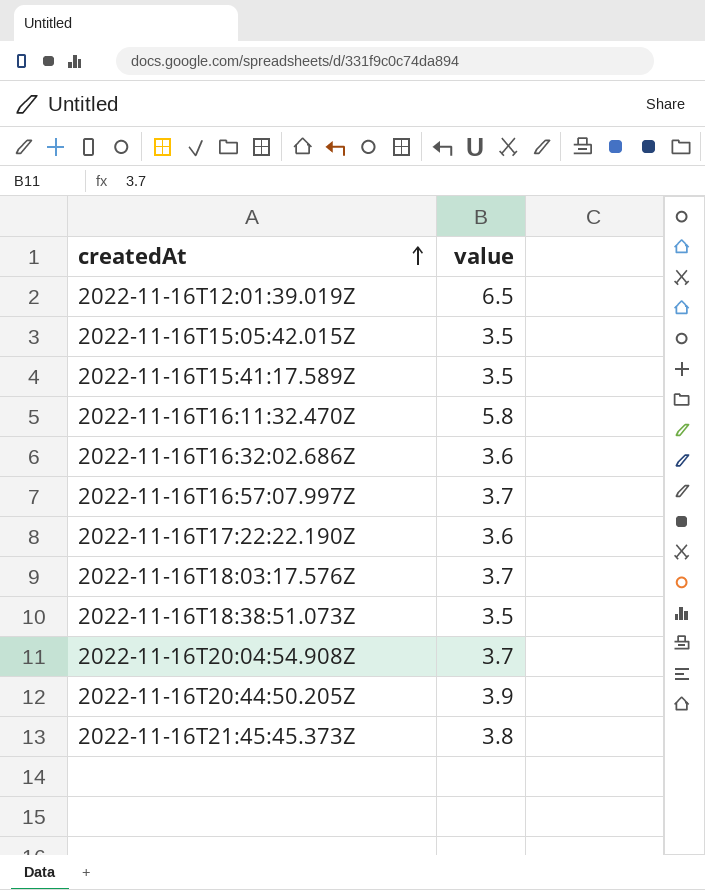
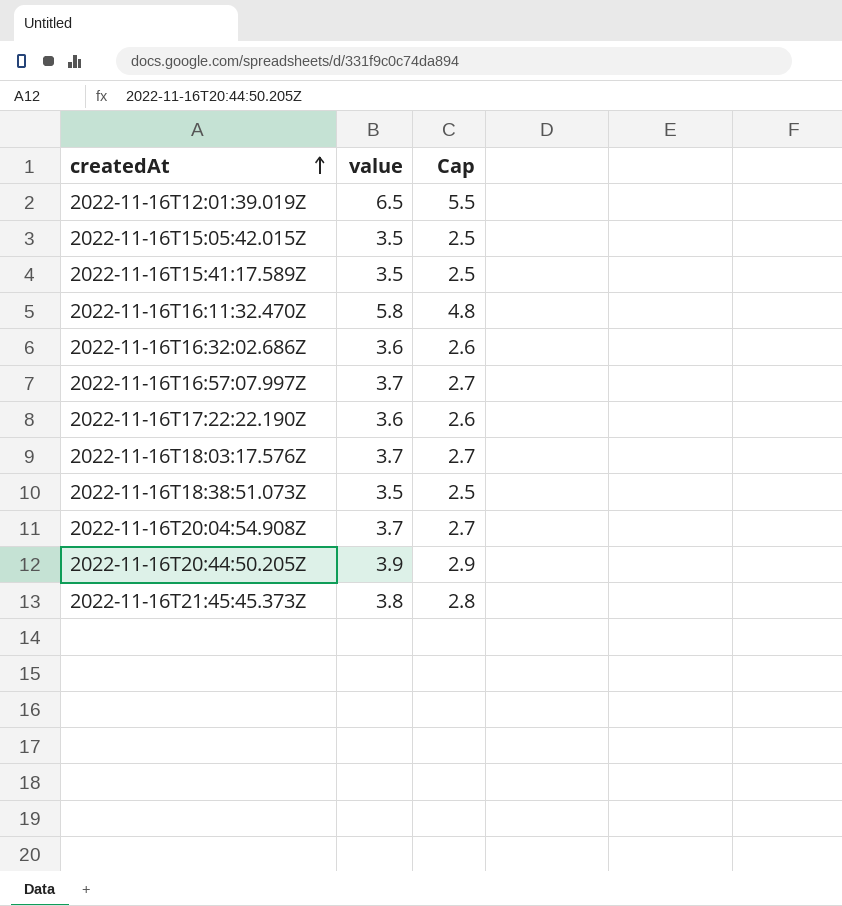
column Cap | formula: none -> [value] - 1

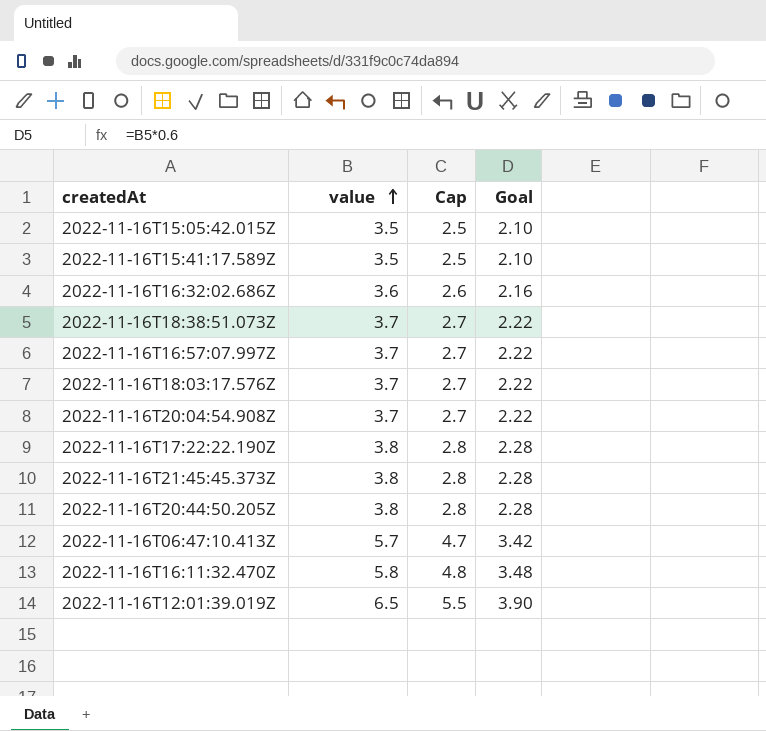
row order: createdAt ascending -> value ascending
column Goal | formula: none -> [value] * 0.6
2022-11-16T18:38:51.073Z | value: 3.5 -> 3.7
2022-11-16T18:38:51.073Z | Cap: 2.5 -> 2.7
2022-11-16T17:22:22.190Z | value: 3.6 -> 3.8
2022-11-16T17:22:22.190Z | Cap: 2.6 -> 2.8
2022-11-16T20:44:50.205Z | value: 3.9 -> 3.8
2022-11-16T20:44:50.205Z | Cap: 2.9 -> 2.8
row 2022-11-16T06:47:10.413Z: none -> 5.7 | 4.7 | 3.42

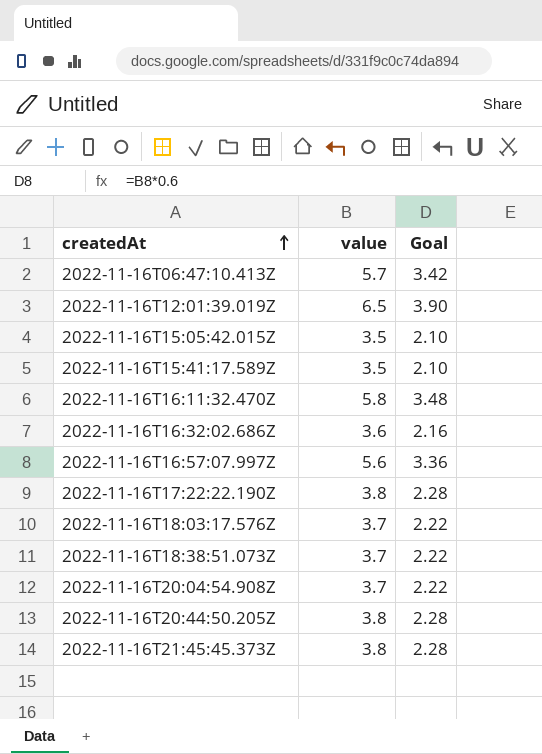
row order: value ascending -> createdAt ascending
column Cap | formula: [value] - 1 -> none
2022-11-16T16:57:07.997Z | value: 3.7 -> 5.6
2022-11-16T16:57:07.997Z | Goal: 2.22 -> 3.36

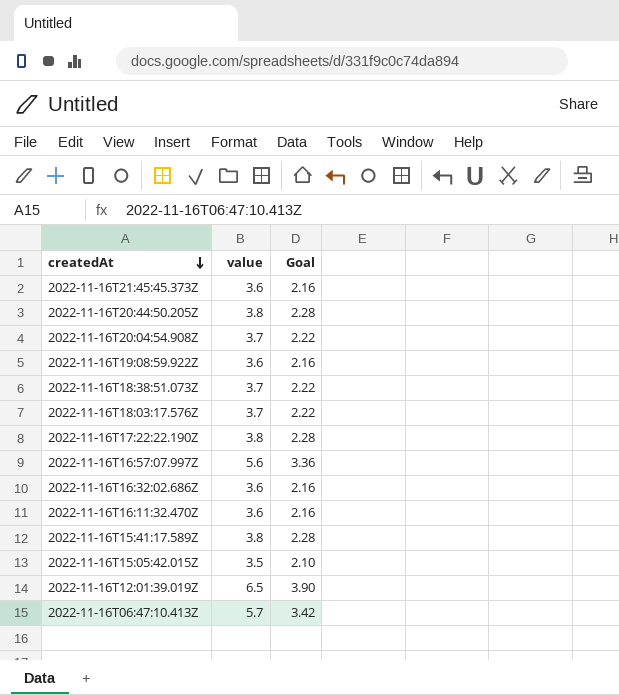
row order: createdAt ascending -> createdAt descending
2022-11-16T21:45:45.373Z | value: 3.8 -> 3.6
2022-11-16T21:45:45.373Z | Goal: 2.28 -> 2.16
row 2022-11-16T19:08:59.922Z: none -> 3.6 | 2.16
2022-11-16T16:11:32.470Z | value: 5.8 -> 3.6
2022-11-16T16:11:32.470Z | Goal: 3.48 -> 2.16
2022-11-16T15:41:17.589Z | value: 3.5 -> 3.8
2022-11-16T15:41:17.589Z | Goal: 2.10 -> 2.28

